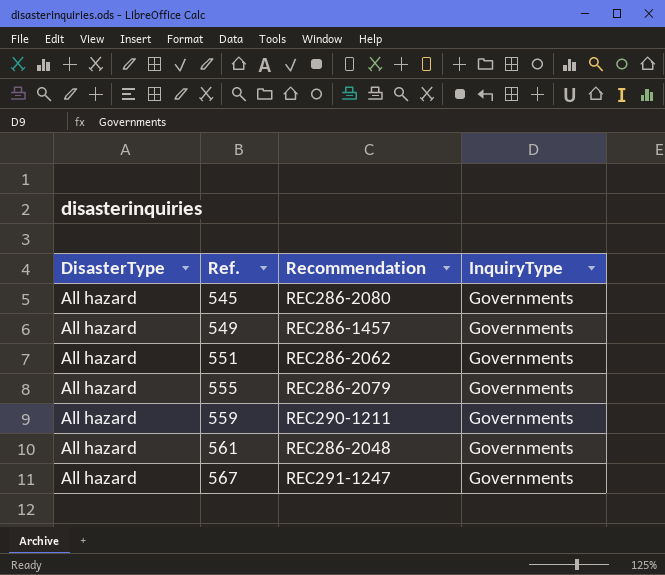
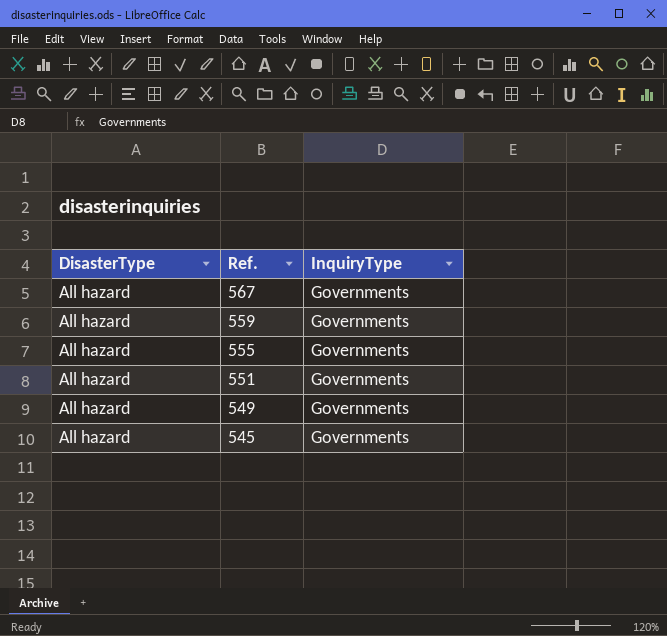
row order: Ref. ascending -> Ref. descending
column Recommendation | position: 3 -> none
row 561: All hazard | REC286-2048 | Governments -> none

